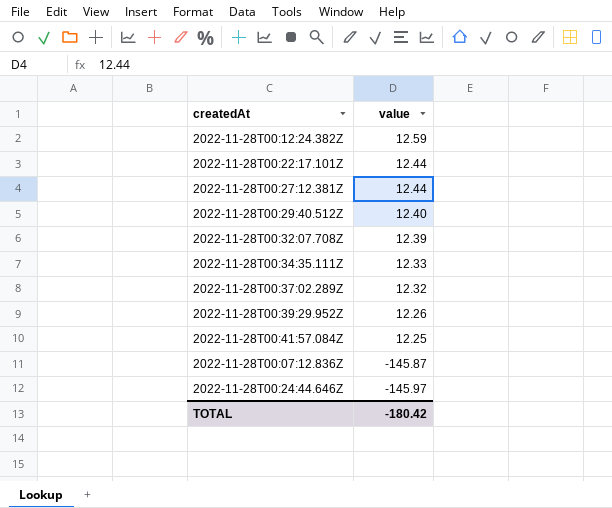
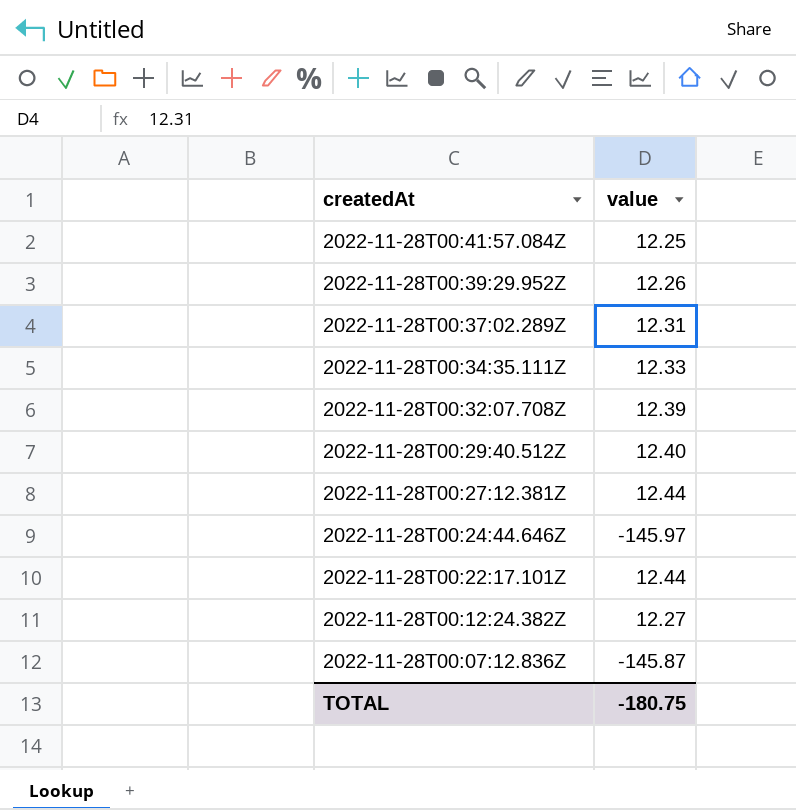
row order: value descending -> createdAt descending
2022-11-28T00:37:02.289Z | value: 12.32 -> 12.31
2022-11-28T00:12:24.382Z | value: 12.59 -> 12.27
TOTAL | value: -180.42 -> -180.75

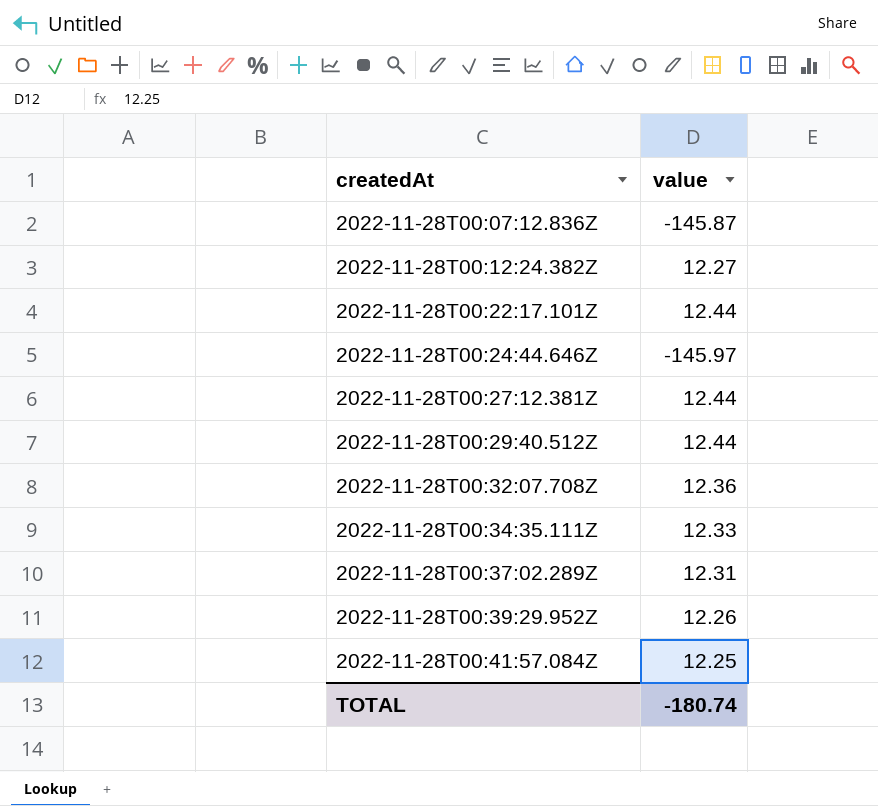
row order: createdAt descending -> createdAt ascending
2022-11-28T00:29:40.512Z | value: 12.40 -> 12.44
2022-11-28T00:32:07.708Z | value: 12.39 -> 12.36
TOTAL | value: -180.75 -> -180.74

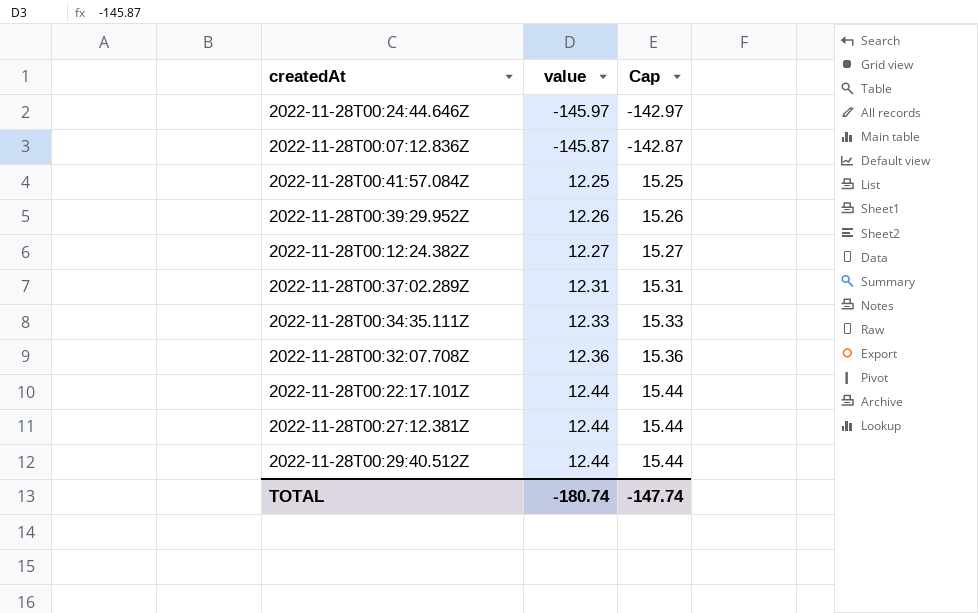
row order: createdAt ascending -> value ascending
column Cap | formula: none -> [value] + 3

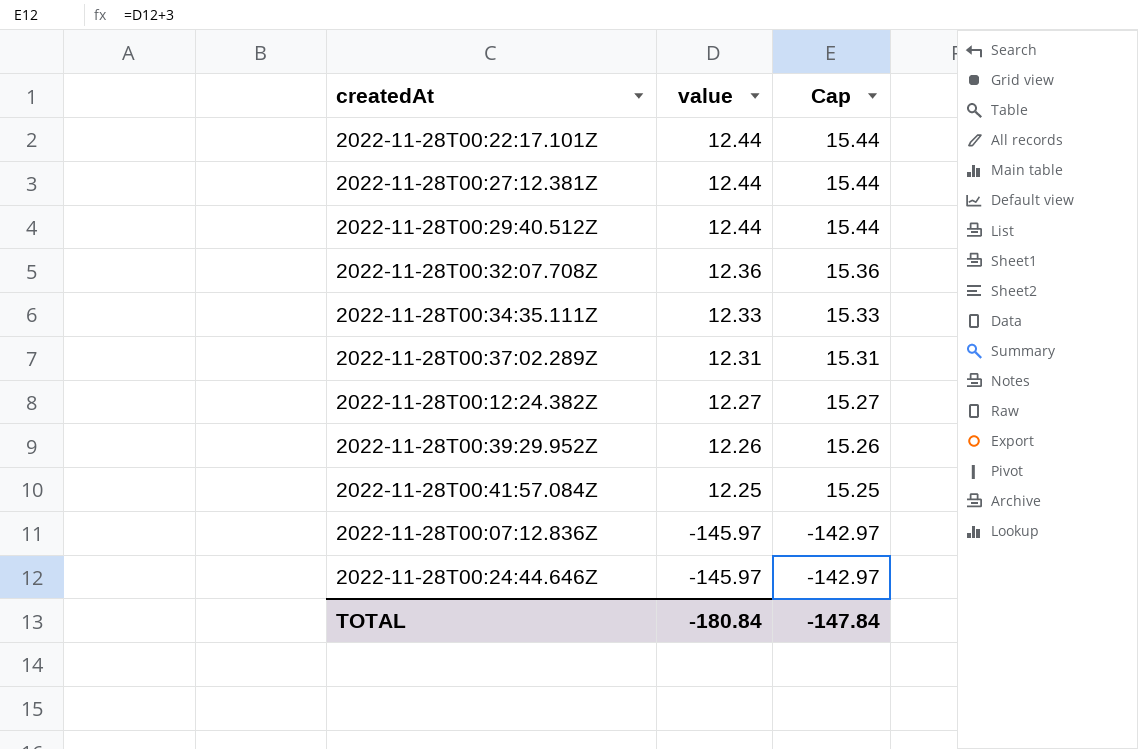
row order: value ascending -> value descending
2022-11-28T00:07:12.836Z | value: -145.87 -> -145.97
2022-11-28T00:07:12.836Z | Cap: -142.87 -> -142.97
TOTAL | value: -180.74 -> -180.84
TOTAL | Cap: -147.74 -> -147.84

